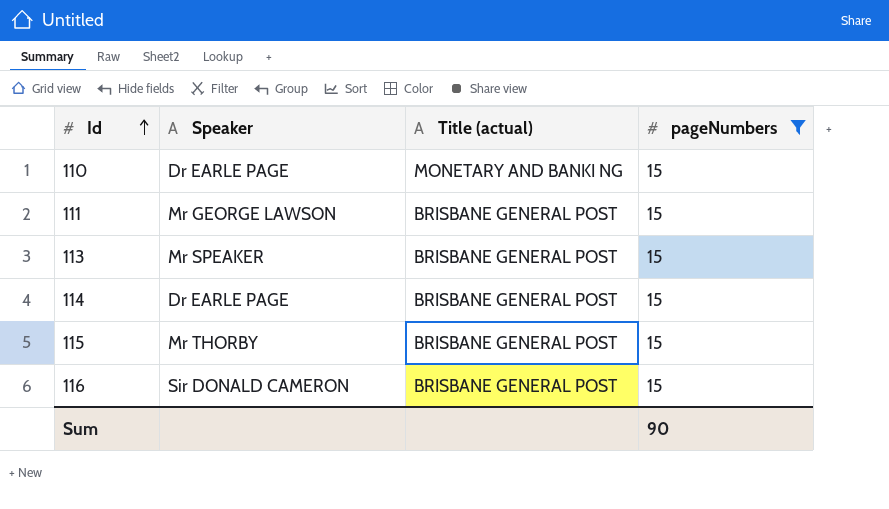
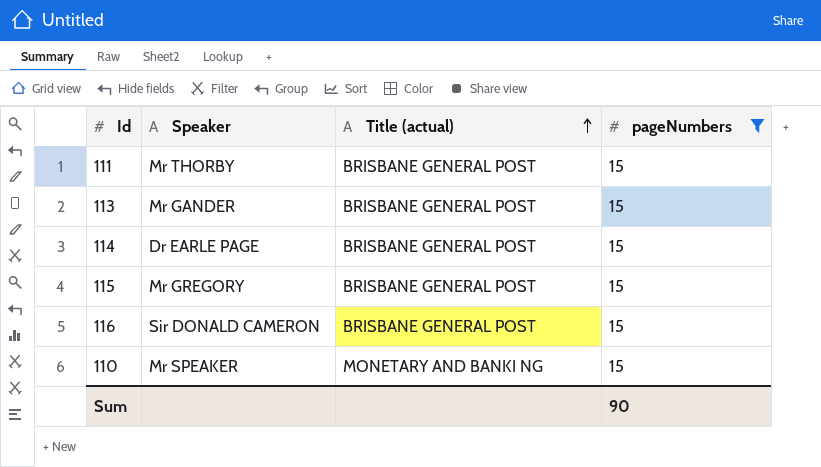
row order: Id ascending -> Title (actual) ascending
111 | Speaker: Mr GEORGE LAWSON -> Mr THORBY
113 | Speaker: Mr SPEAKER -> Mr GANDER
115 | Speaker: Mr THORBY -> Mr GREGORY
110 | Speaker: Dr EARLE PAGE -> Mr SPEAKER

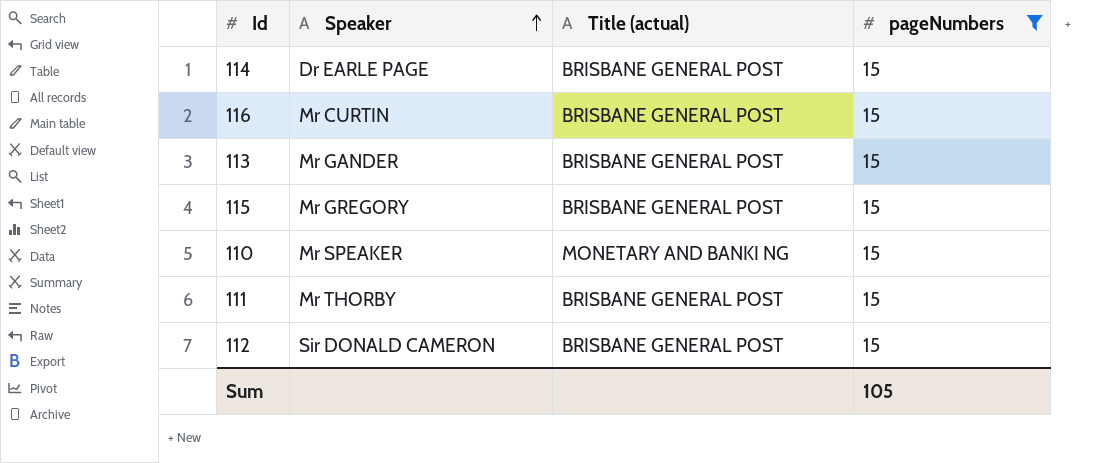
row order: Title (actual) ascending -> Speaker ascending
116 | Speaker: Sir DONALD CAMERON -> Mr CURTIN
row 112: none -> Sir DONALD CAMERON | BRISBANE GENERAL POST | 15
Sum | pageNumbers: 90 -> 105

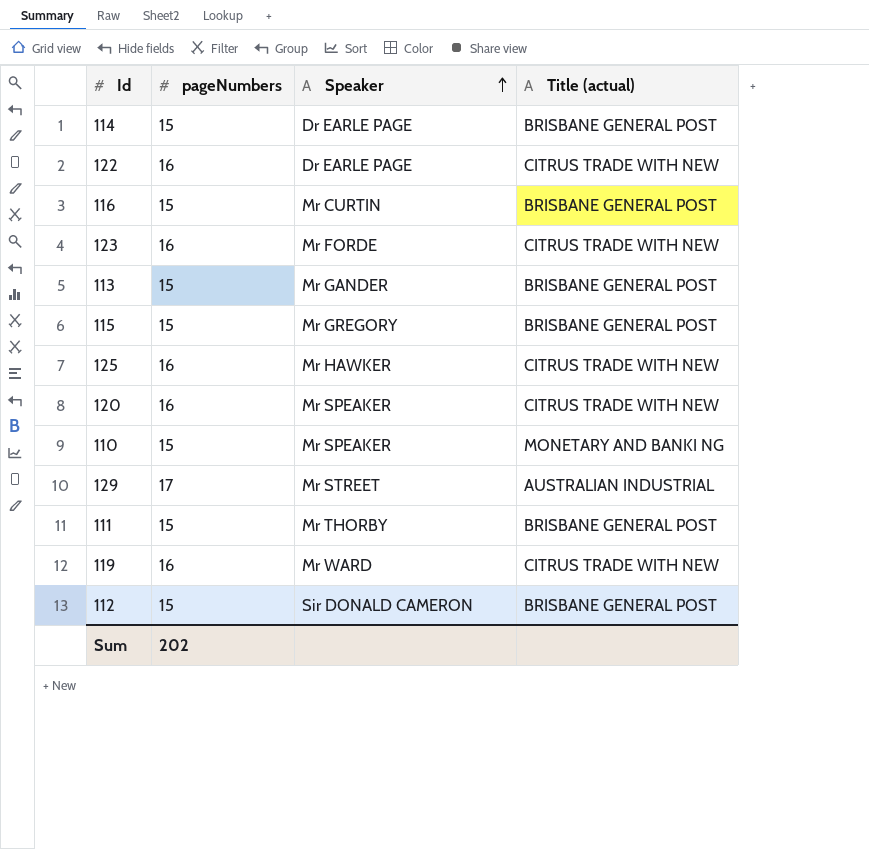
filter: pageNumbers = 15 -> none
column pageNumbers | position: 4 -> 2
Sum | pageNumbers: 105 -> 202

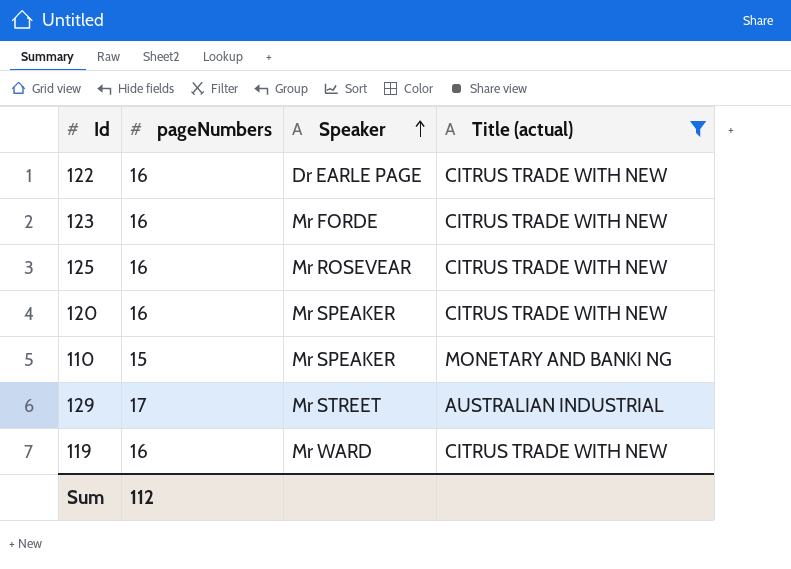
filter: none -> Title (actual) != BRISBANE GENERAL POST
125 | Speaker: Mr HAWKER -> Mr ROSEVEAR
Sum | pageNumbers: 202 -> 112

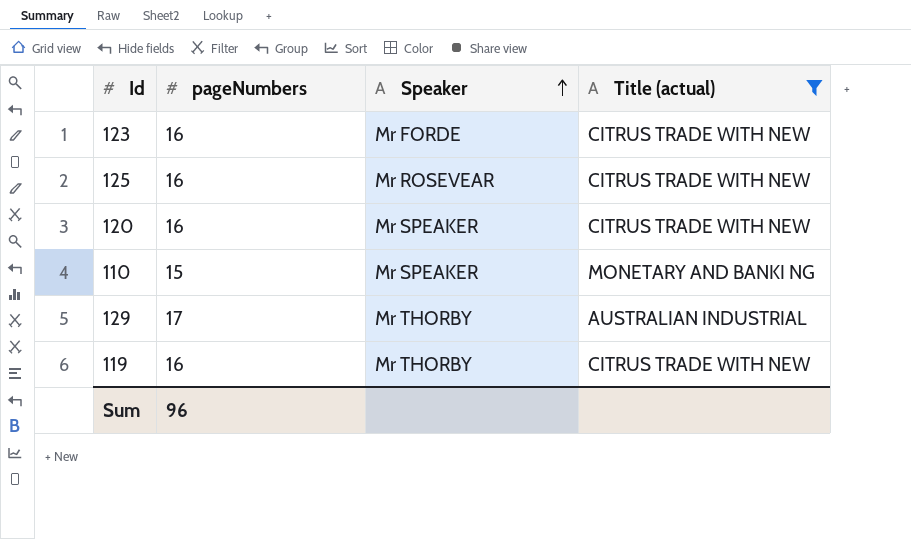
row 122: 16 | Dr EARLE PAGE | CITRUS TRADE WITH NEW -> none
129 | Speaker: Mr STREET -> Mr THORBY
119 | Speaker: Mr WARD -> Mr THORBY
Sum | pageNumbers: 112 -> 96

